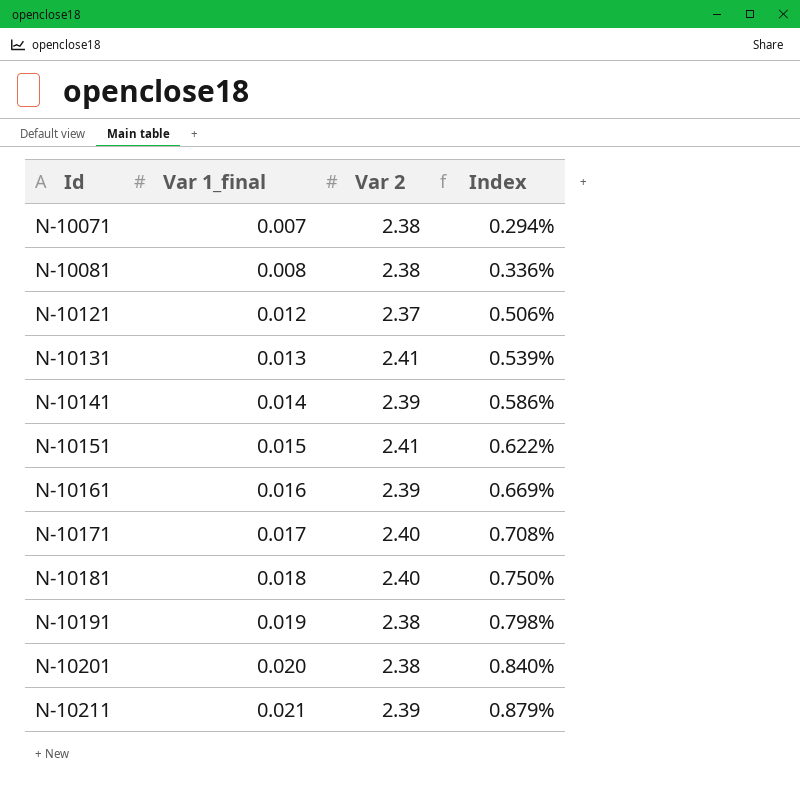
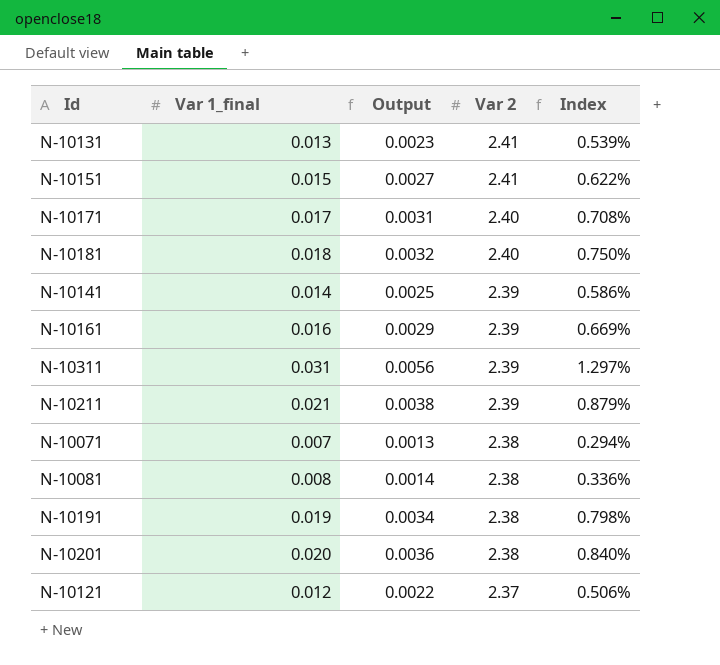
row order: Id ascending -> Var 2 descending
column Output | formula: none -> [Var 1_final] * 0.18
row N-10311: none -> 0.031 | 0.0056 | 2.39 | 1.297%

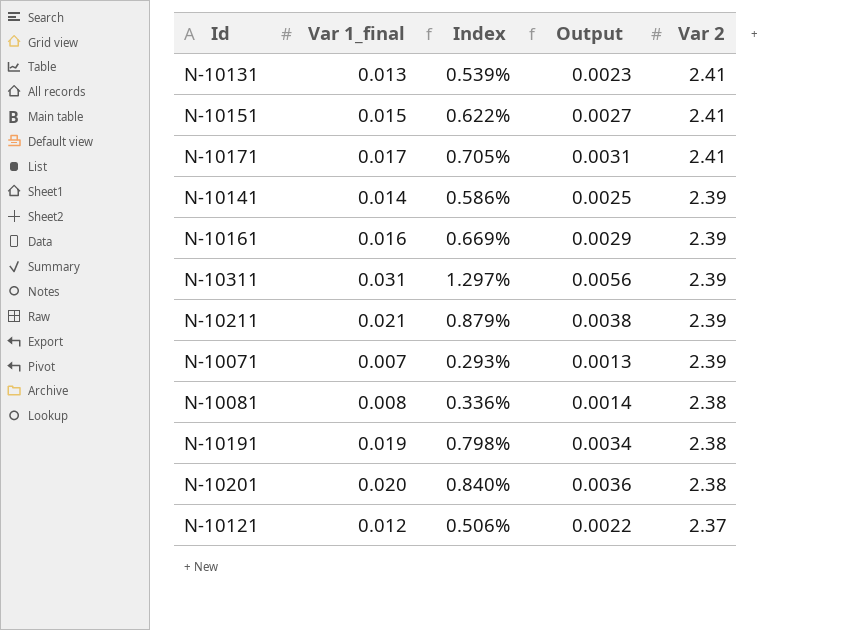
column Index | position: 5 -> 3
row N-10181: 0.018 | 0.0032 | 2.40 | 0.750% -> none
N-10171 | Index: 0.708% -> 0.705%
N-10171 | Var 2: 2.40 -> 2.41
N-10071 | Index: 0.294% -> 0.293%
N-10071 | Var 2: 2.38 -> 2.39

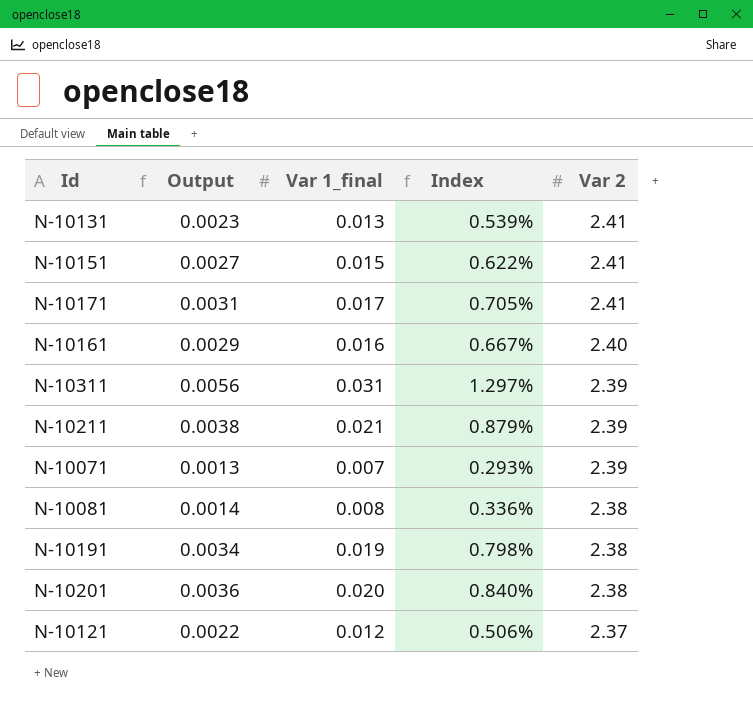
column Output | position: 4 -> 2
row N-10141: 0.014 | 0.586% | 0.0025 | 2.39 -> none
N-10161 | Index: 0.669% -> 0.667%
N-10161 | Var 2: 2.39 -> 2.40

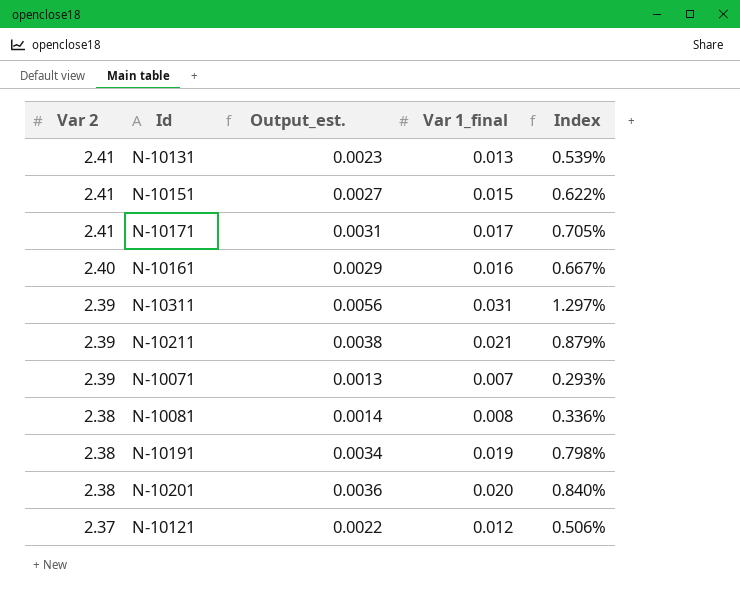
column Var 2 | position: 5 -> 1
column name: Output -> Output_est.

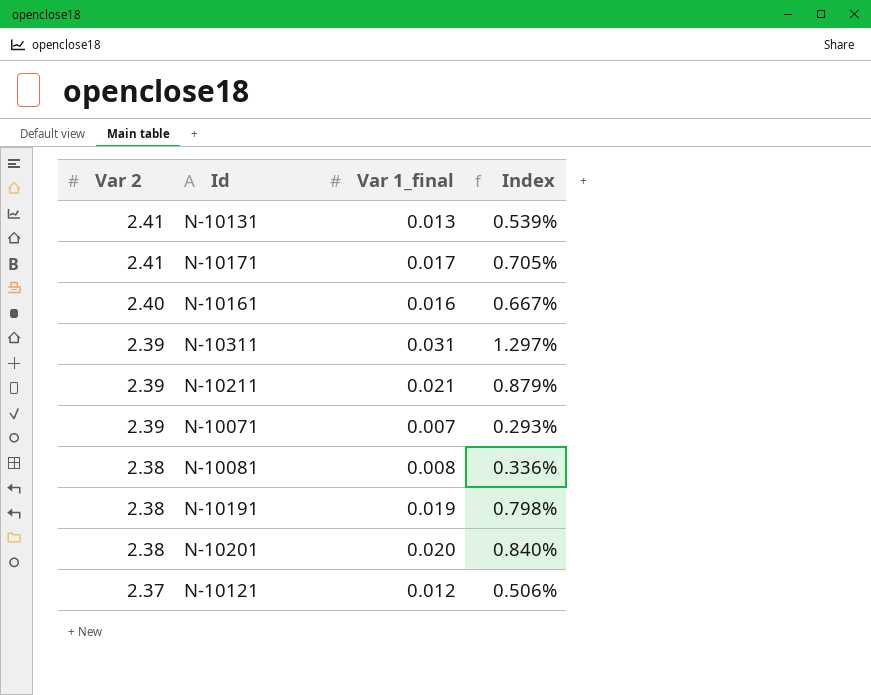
column Output_est. | formula: [Var 1_final] * 0.18 -> none
row N-10151: 2.41 | 0.0027 | 0.015 | 0.622% -> none

